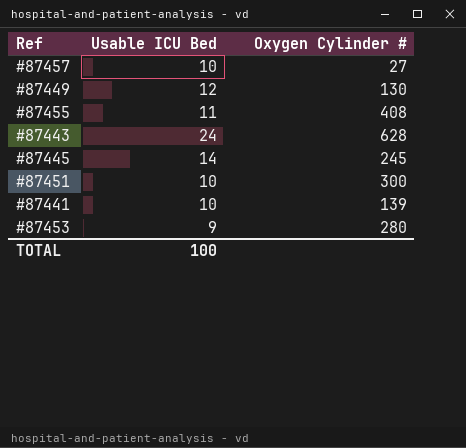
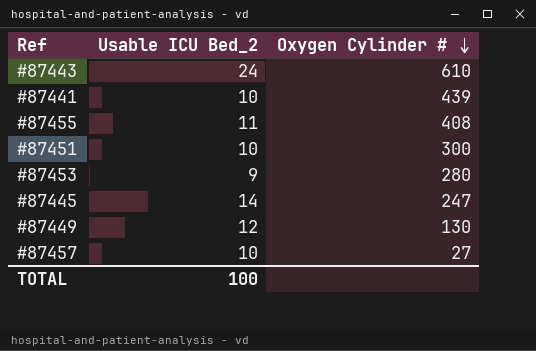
row order: none -> Oxygen Cylinder # descending
column name: Usable ICU Bed -> Usable ICU Bed_2
#87443 | Oxygen Cylinder #: 628 -> 610
#87441 | Oxygen Cylinder #: 139 -> 439
#87445 | Oxygen Cylinder #: 245 -> 247

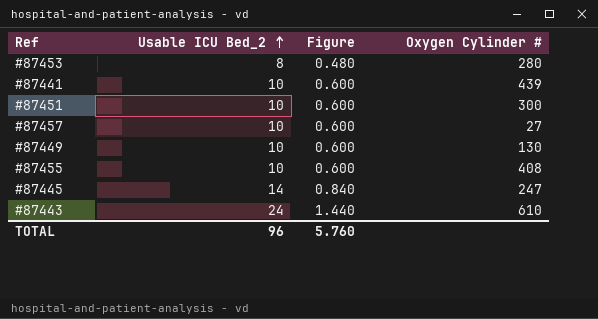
row order: Oxygen Cylinder # descending -> Usable ICU Bed_2 ascending
column Figure | formula: none -> [Usable ICU Bed_2] * 0.06
#87453 | Usable ICU Bed_2: 9 -> 8
#87449 | Usable ICU Bed_2: 12 -> 10
#87455 | Usable ICU Bed_2: 11 -> 10
TOTAL | Usable ICU Bed_2: 100 -> 96

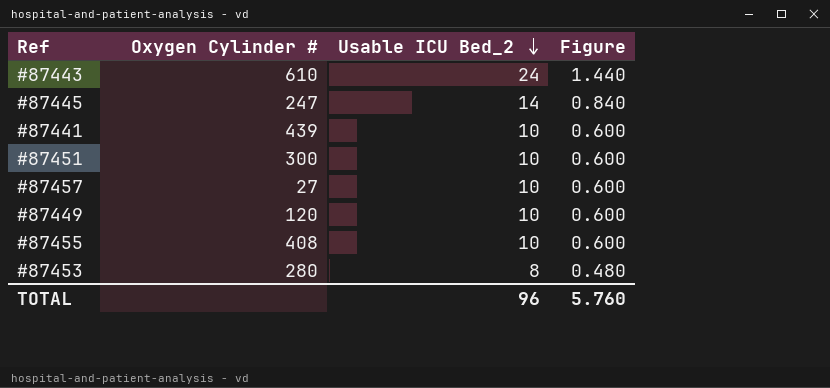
row order: Usable ICU Bed_2 ascending -> Usable ICU Bed_2 descending
column Oxygen Cylinder # | position: 4 -> 2
#87449 | Oxygen Cylinder #: 130 -> 120

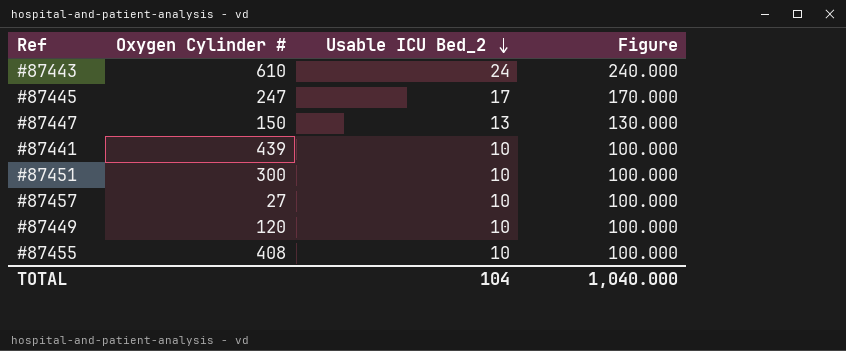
column Figure | formula: [Usable ICU Bed_2] * 0.06 -> [Usable ICU Bed_2] * 10
row #87453: 280 | 8 | 0.480 -> none
#87445 | Usable ICU Bed_2: 14 -> 17
row #87447: none -> 150 | 13 | 130.000
TOTAL | Usable ICU Bed_2: 96 -> 104
TOTAL | Figure: 5.760 -> 1,040.000

